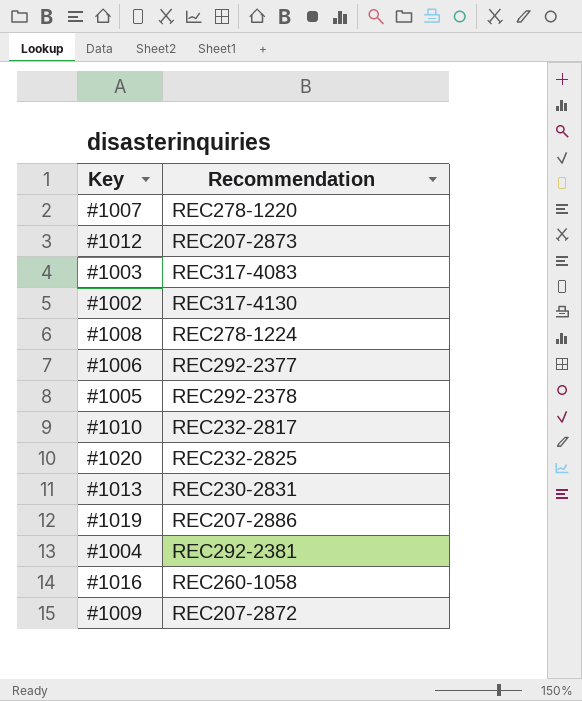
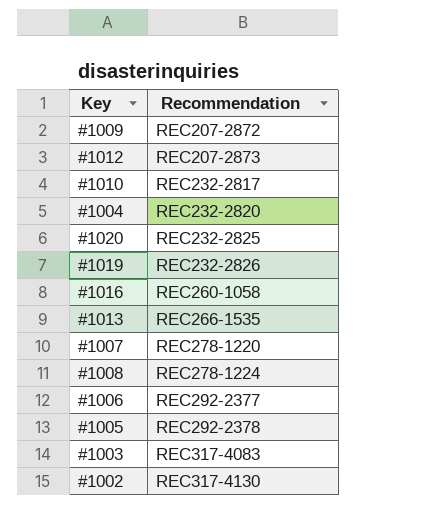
row order: none -> Recommendation ascending
#1004 | Recommendation: REC292-2381 -> REC232-2820
#1019 | Recommendation: REC207-2886 -> REC232-2826
#1013 | Recommendation: REC230-2831 -> REC266-1535

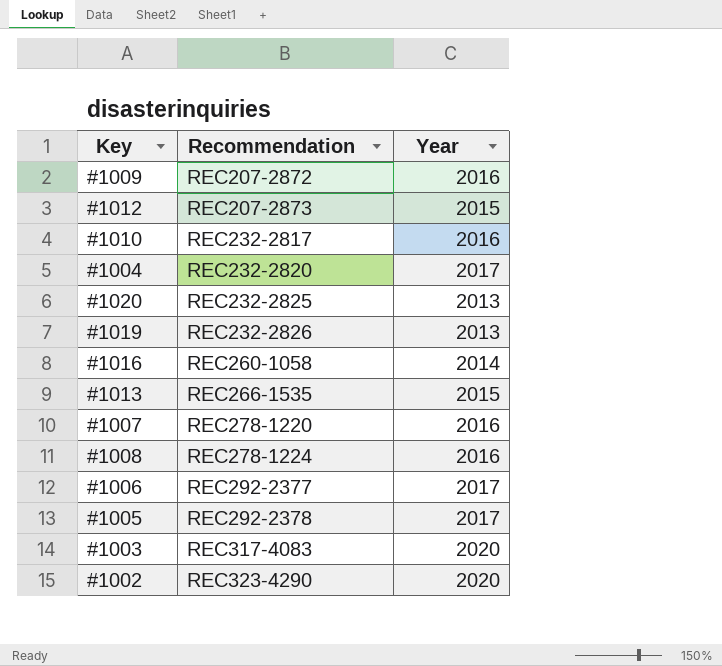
column Year | position: none -> 3
#1002 | Recommendation: REC317-4130 -> REC323-4290

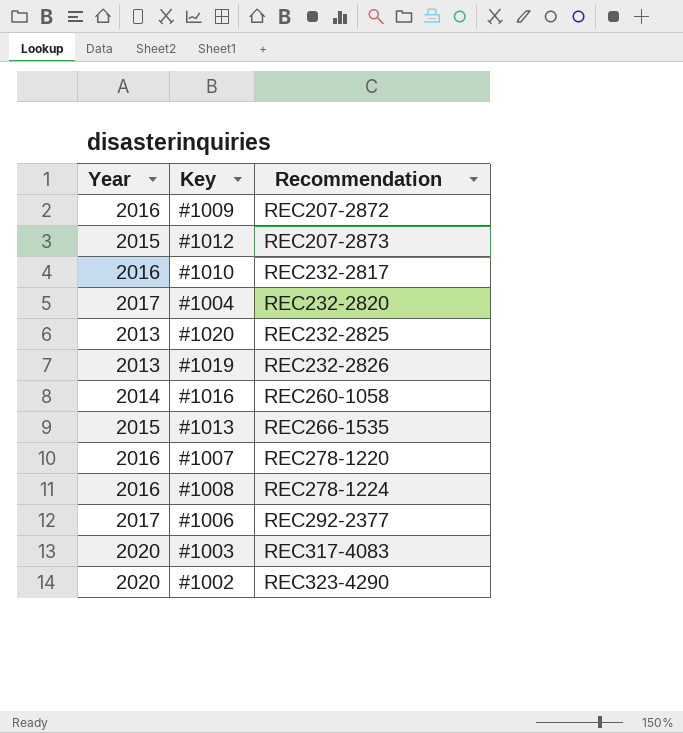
column Year | position: 3 -> 1
row #1005: REC292-2378 | 2017 -> none

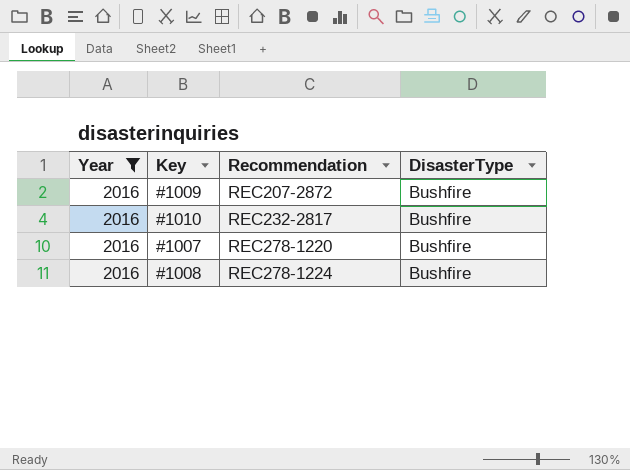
filter: none -> Year = 2016
column DisasterType | position: none -> 4

